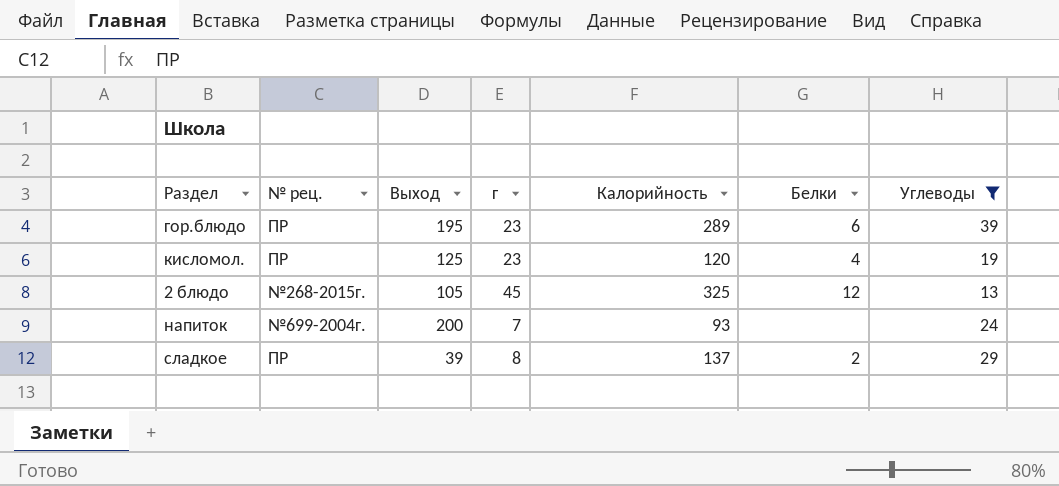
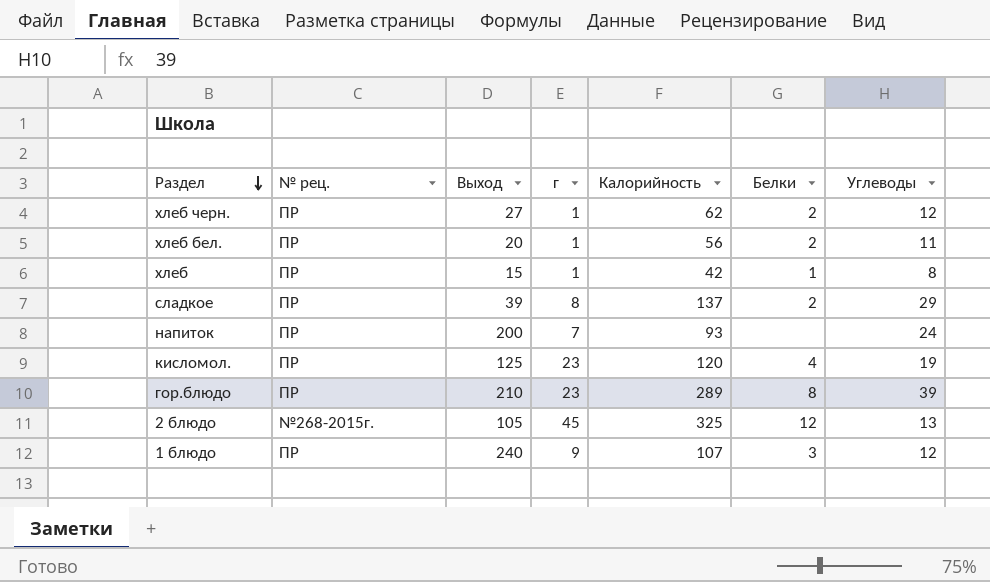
filter: Углеводы >= 13 -> none
row order: none -> Раздел descending
напиток | № рец.: №699-2004г. -> ПР
гор.блюдо | Выход: 195 -> 210
гор.блюдо | Белки: 6 -> 8

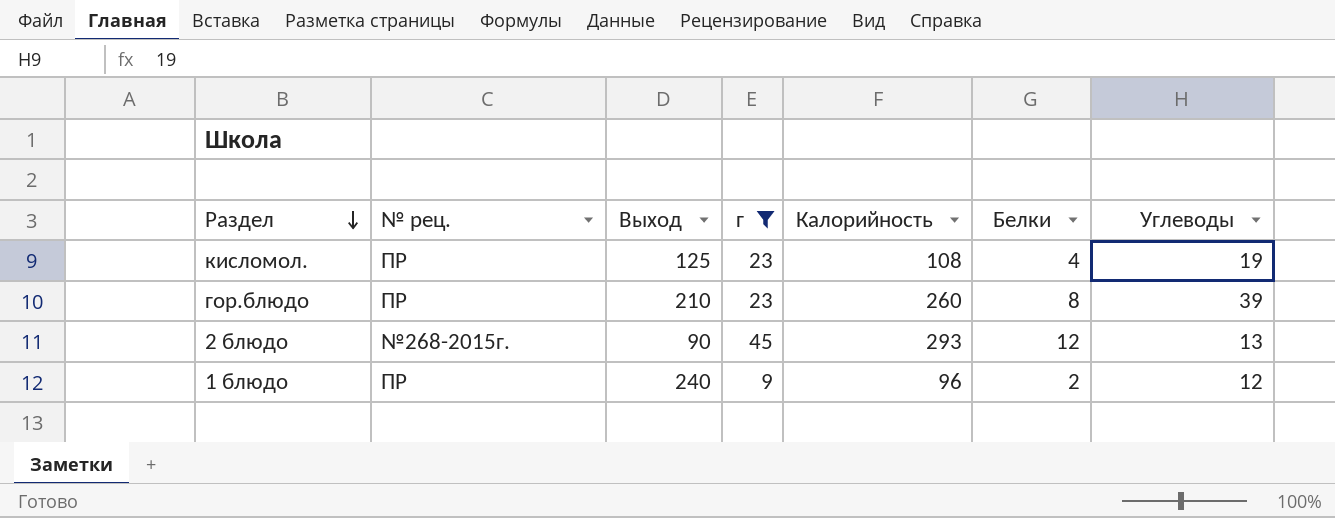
filter: none -> г >= 9
кисломол. | Калорийность: 120 -> 108
гор.блюдо | Калорийность: 289 -> 260
2 блюдо | Выход: 105 -> 90
2 блюдо | Калорийность: 325 -> 293
1 блюдо | Калорийность: 107 -> 96
1 блюдо | Белки: 3 -> 2

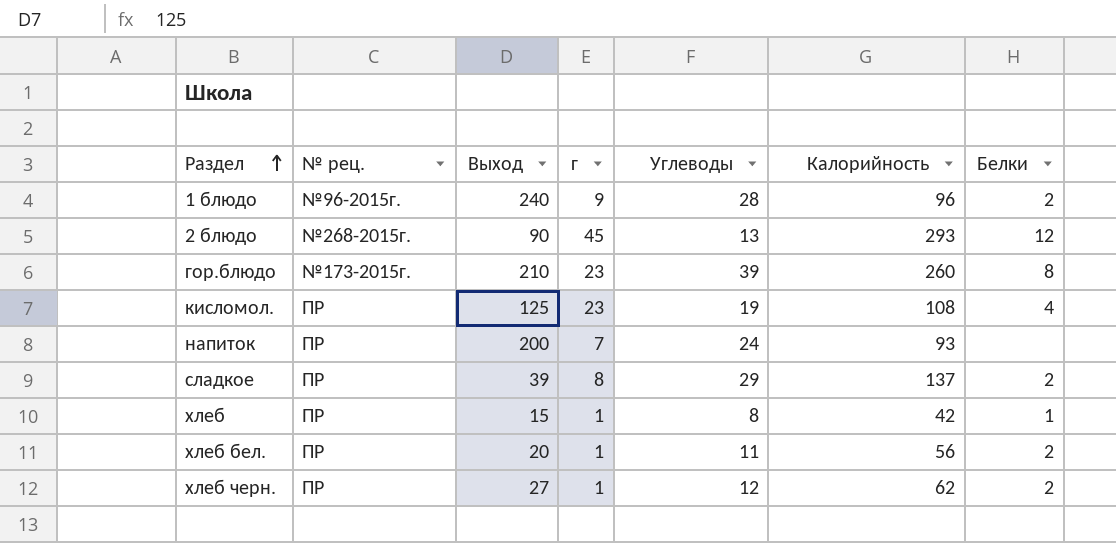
filter: г >= 9 -> none
row order: Раздел descending -> Раздел ascending
column Углеводы | position: 7 -> 5
1 блюдо | № рец.: ПР -> №96-2015г.
1 блюдо | Углеводы: 12 -> 28
гор.блюдо | № рец.: ПР -> №173-2015г.

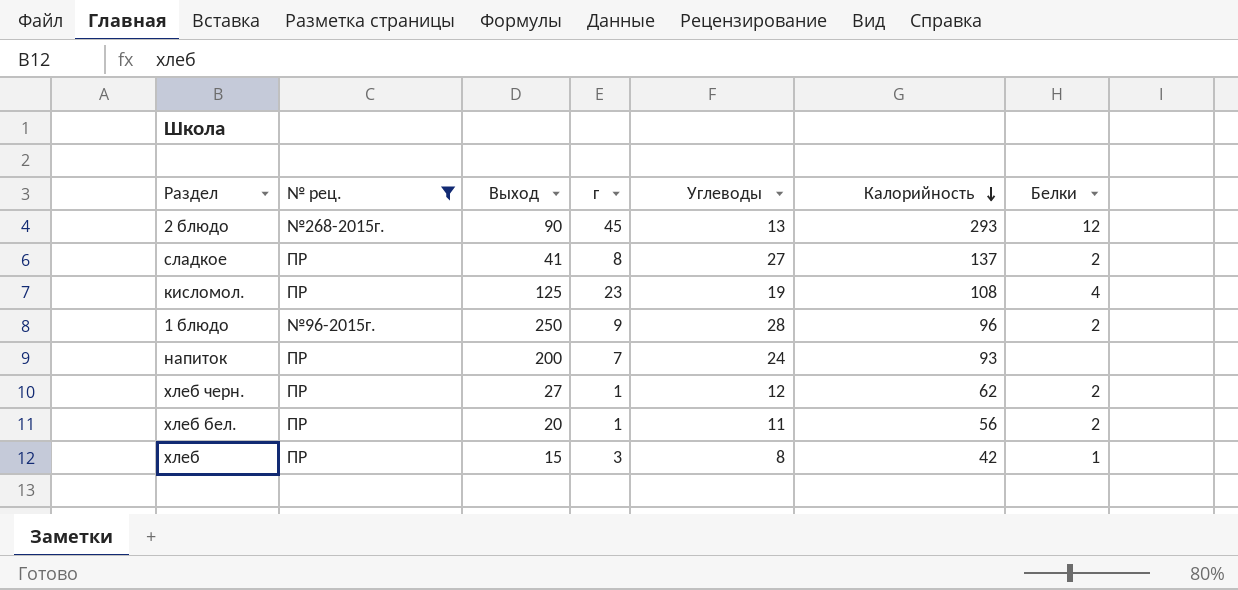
filter: none -> № рец. != №173-2015г.
row order: Раздел ascending -> Калорийность descending
сладкое | Выход: 39 -> 41
сладкое | Углеводы: 29 -> 27
1 блюдо | Выход: 240 -> 250
хлеб | г: 1 -> 3

